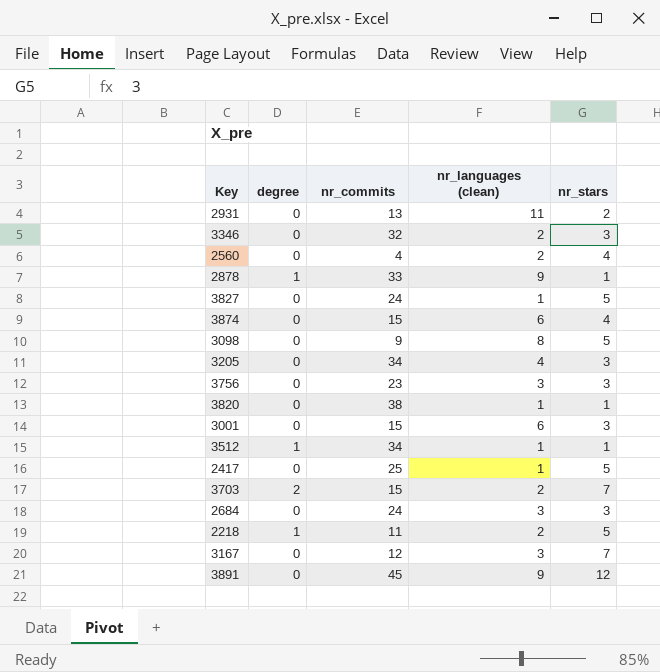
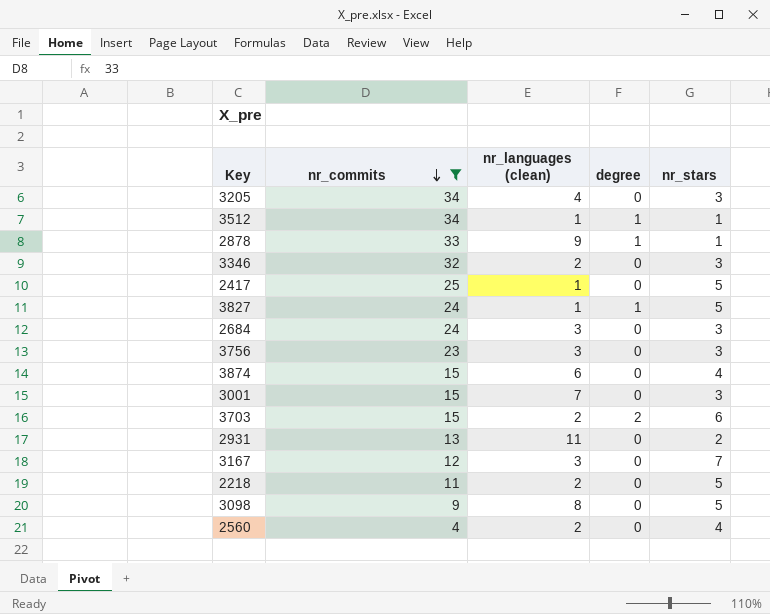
filter: none -> nr_commits <= 34
row order: none -> nr_commits descending
column degree | position: 2 -> 4
3827 | degree: 0 -> 1
3001 | nr_languages (clean): 6 -> 7
3703 | nr_stars: 7 -> 6
2218 | degree: 1 -> 0

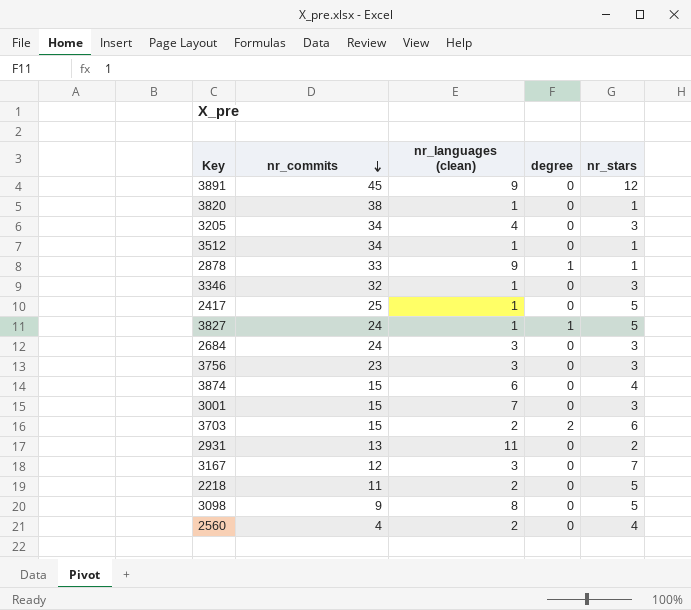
filter: nr_commits <= 34 -> none
3512 | degree: 1 -> 0
3346 | nr_languages (clean): 2 -> 1

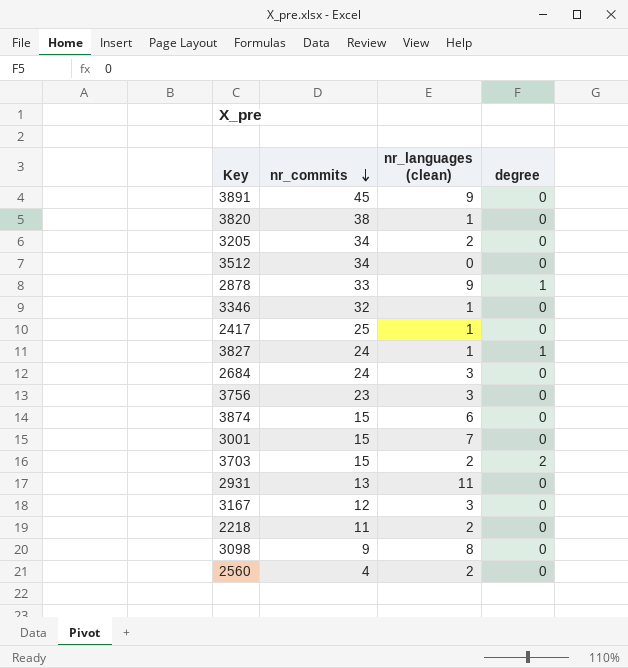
column nr_stars | position: 5 -> none
3205 | nr_languages (clean): 4 -> 2
3512 | nr_languages (clean): 1 -> 0

